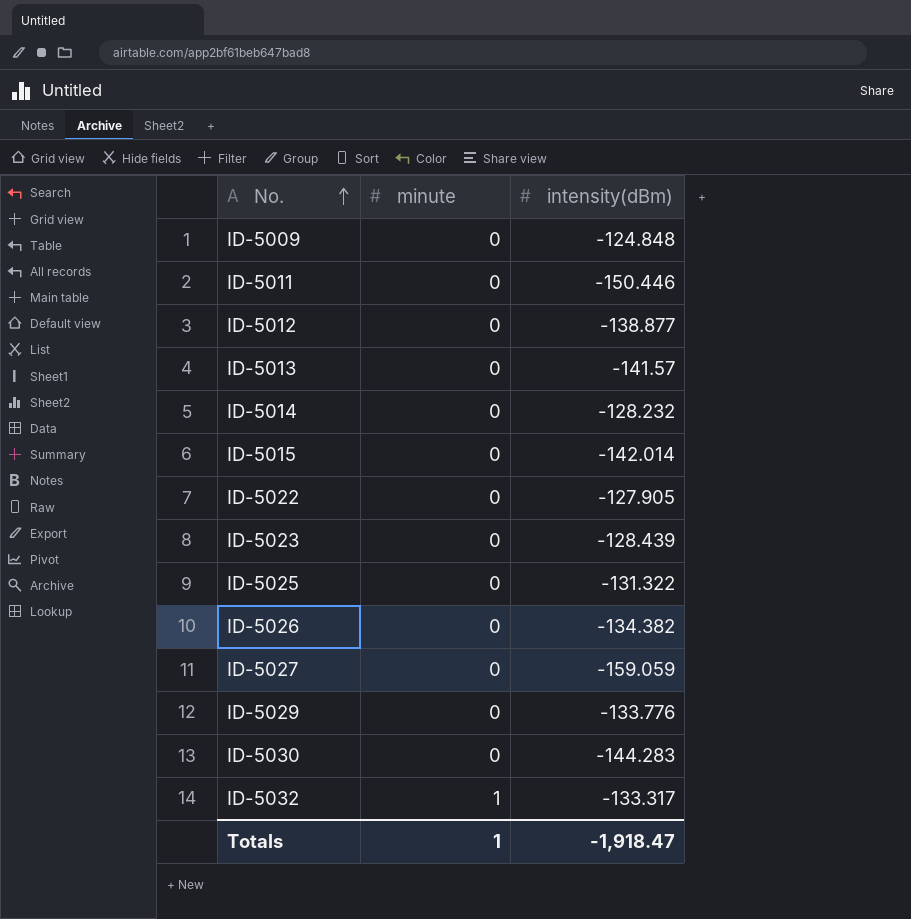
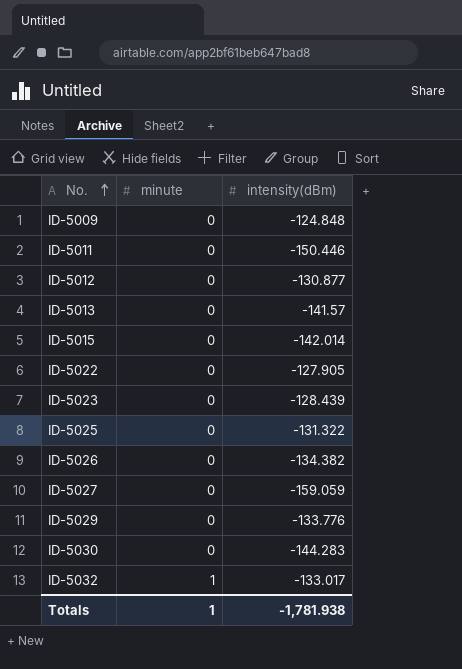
row ID-5014: 0 | -128.232 -> none
ID-5012 | intensity(dBm): -138.877 -> -130.877
ID-5032 | intensity(dBm): -133.317 -> -133.017
Totals | intensity(dBm): -1,918.47 -> -1,781.938

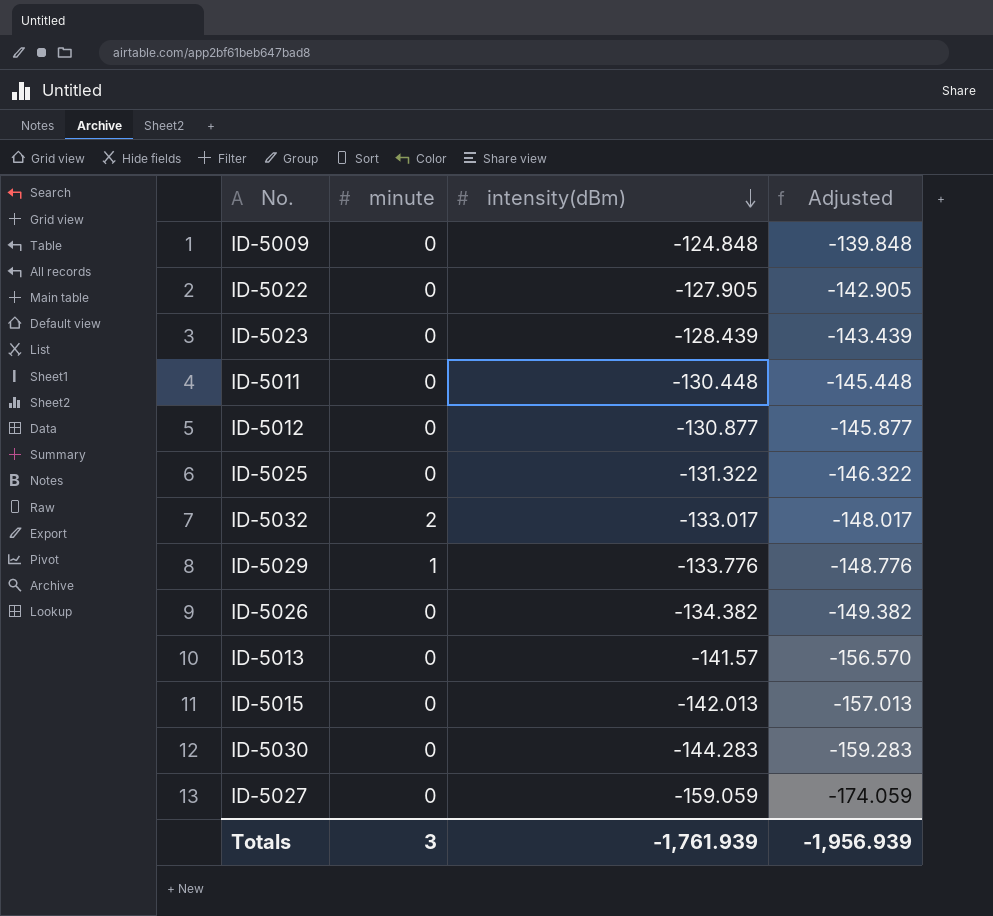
row order: No. ascending -> intensity(dBm) descending
column Adjusted | formula: none -> [intensity(dBm)] - 15
ID-5011 | intensity(dBm): -150.446 -> -130.448
ID-5032 | minute: 1 -> 2
ID-5029 | minute: 0 -> 1
ID-5015 | intensity(dBm): -142.014 -> -142.013
Totals | minute: 1 -> 3
Totals | intensity(dBm): -1,781.938 -> -1,761.939

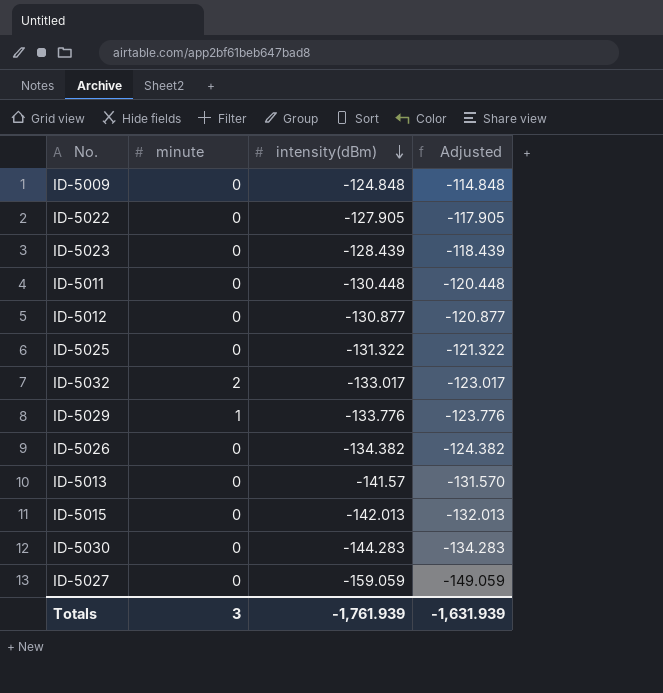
column Adjusted | formula: [intensity(dBm)] - 15 -> [intensity(dBm)] + 10
Totals | Adjusted: -1,956.939 -> -1,631.939

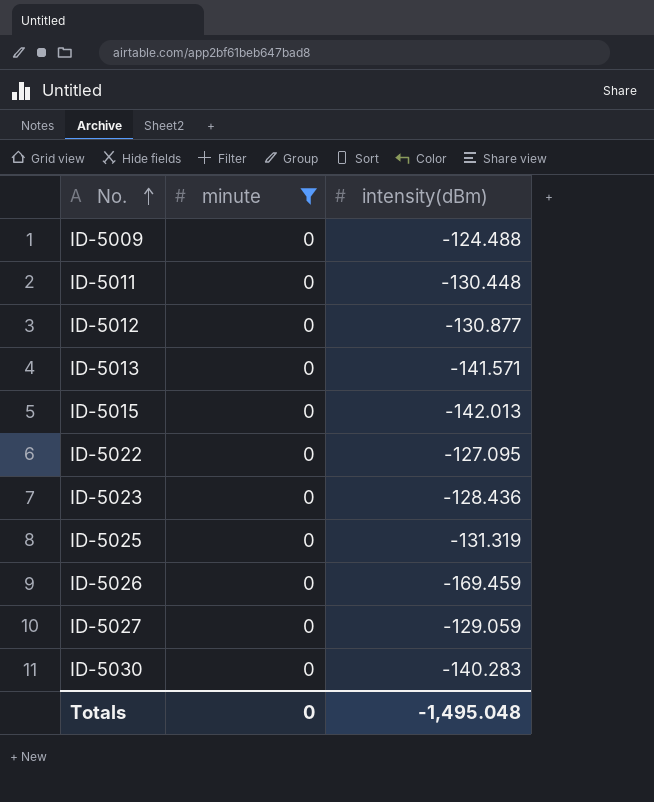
filter: none -> minute = 0
row order: intensity(dBm) descending -> No. ascending
column Adjusted | formula: [intensity(dBm)] + 10 -> none
ID-5009 | intensity(dBm): -124.848 -> -124.488
ID-5013 | intensity(dBm): -141.57 -> -141.571
ID-5022 | intensity(dBm): -127.905 -> -127.095
ID-5023 | intensity(dBm): -128.439 -> -128.436
ID-5025 | intensity(dBm): -131.322 -> -131.319
ID-5026 | intensity(dBm): -134.382 -> -169.459
ID-5027 | intensity(dBm): -159.059 -> -129.059
ID-5030 | intensity(dBm): -144.283 -> -140.283
Totals | minute: 3 -> 0
Totals | intensity(dBm): -1,761.939 -> -1,495.048

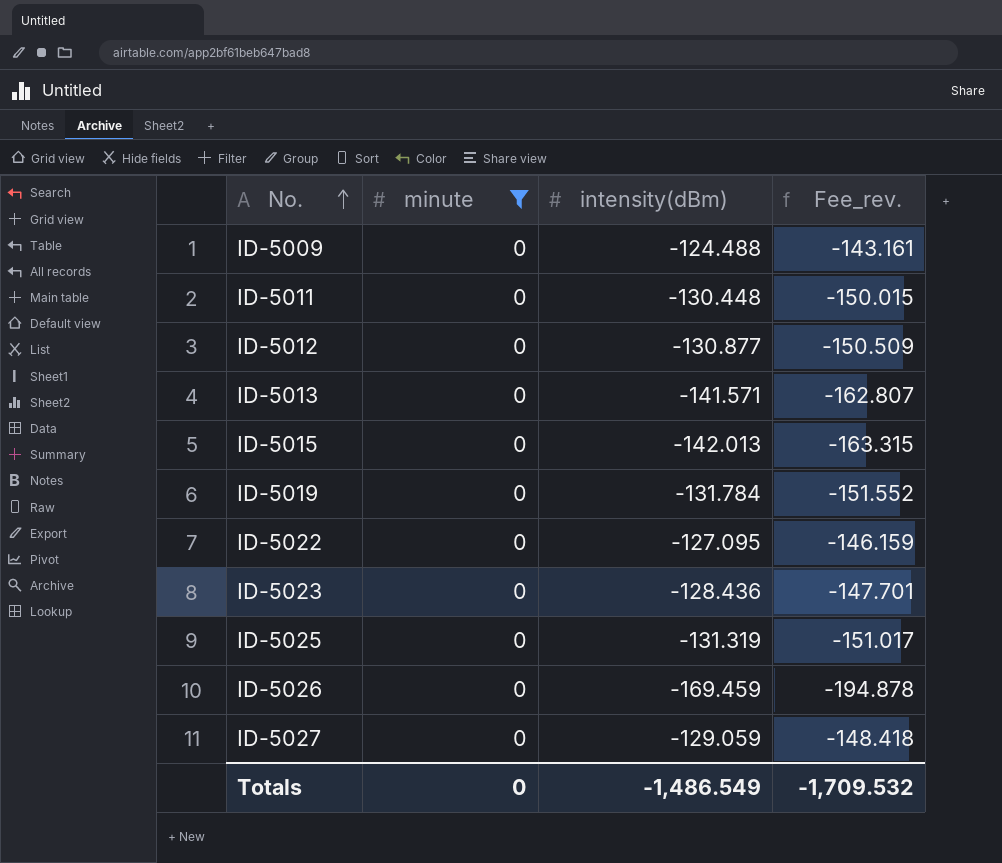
column Fee_rev. | formula: none -> [intensity(dBm)] * 1.15
row ID-5030: 0 | -140.283 -> none
row ID-5019: none -> 0 | -131.784 | -151.552
Totals | intensity(dBm): -1,495.048 -> -1,486.549

